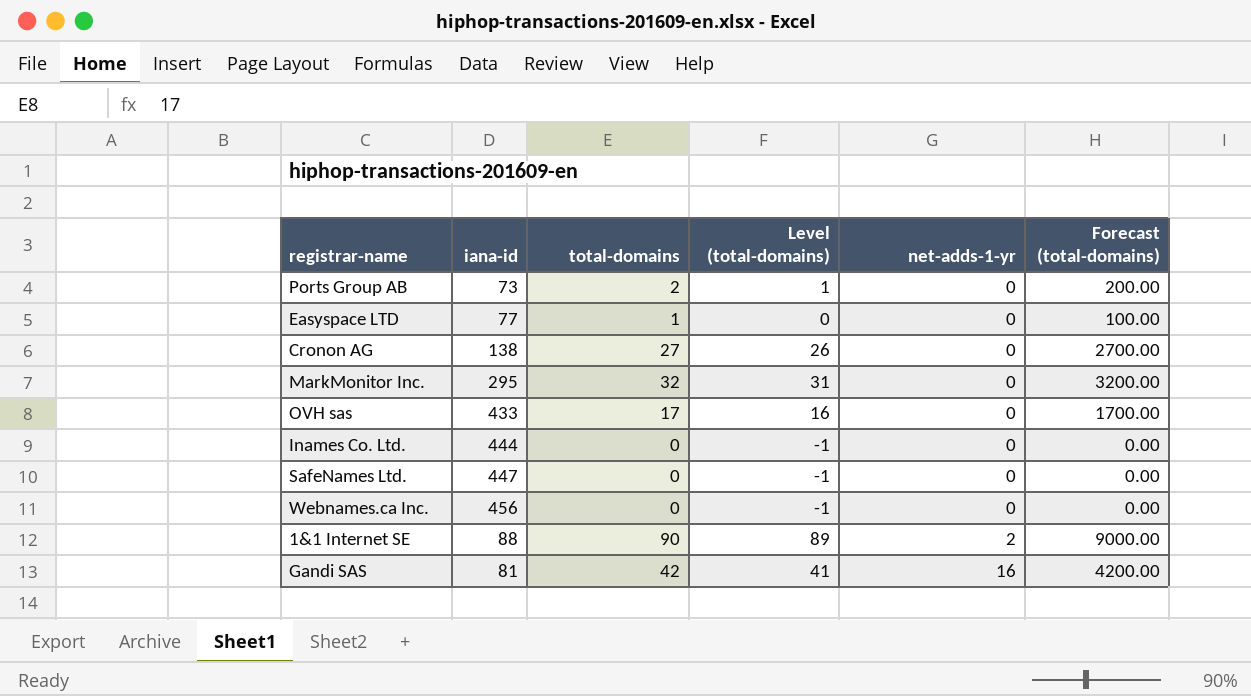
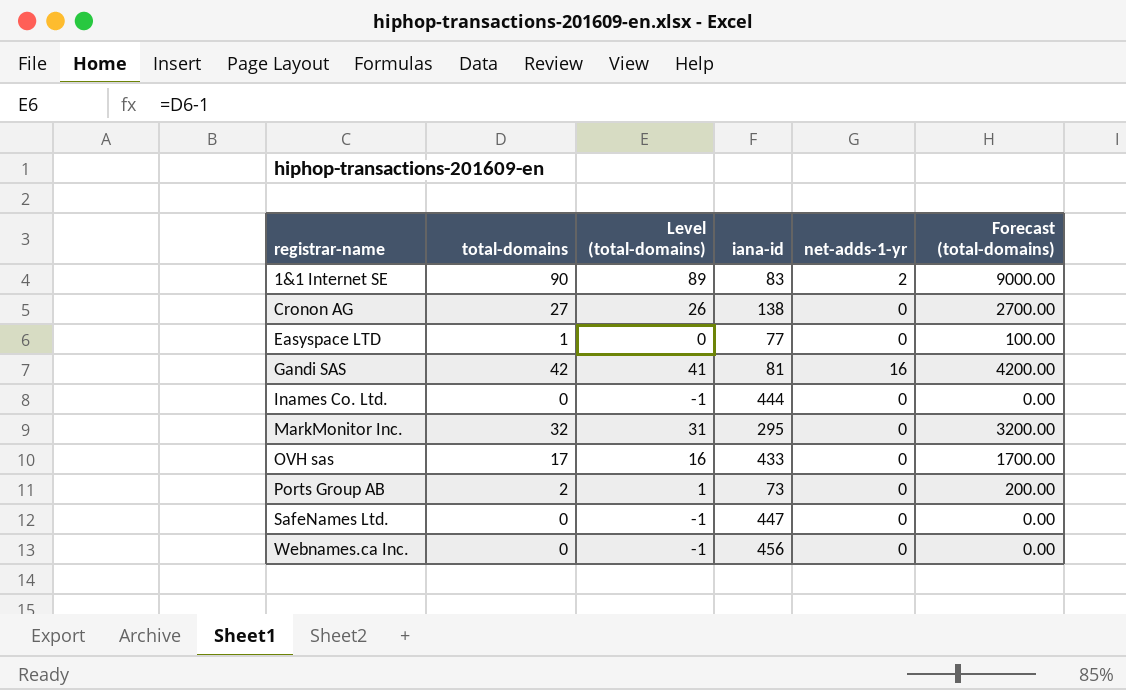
row order: net-adds-1-yr ascending -> registrar-name ascending
column iana-id | position: 2 -> 4
1&1 Internet SE | iana-id: 88 -> 83

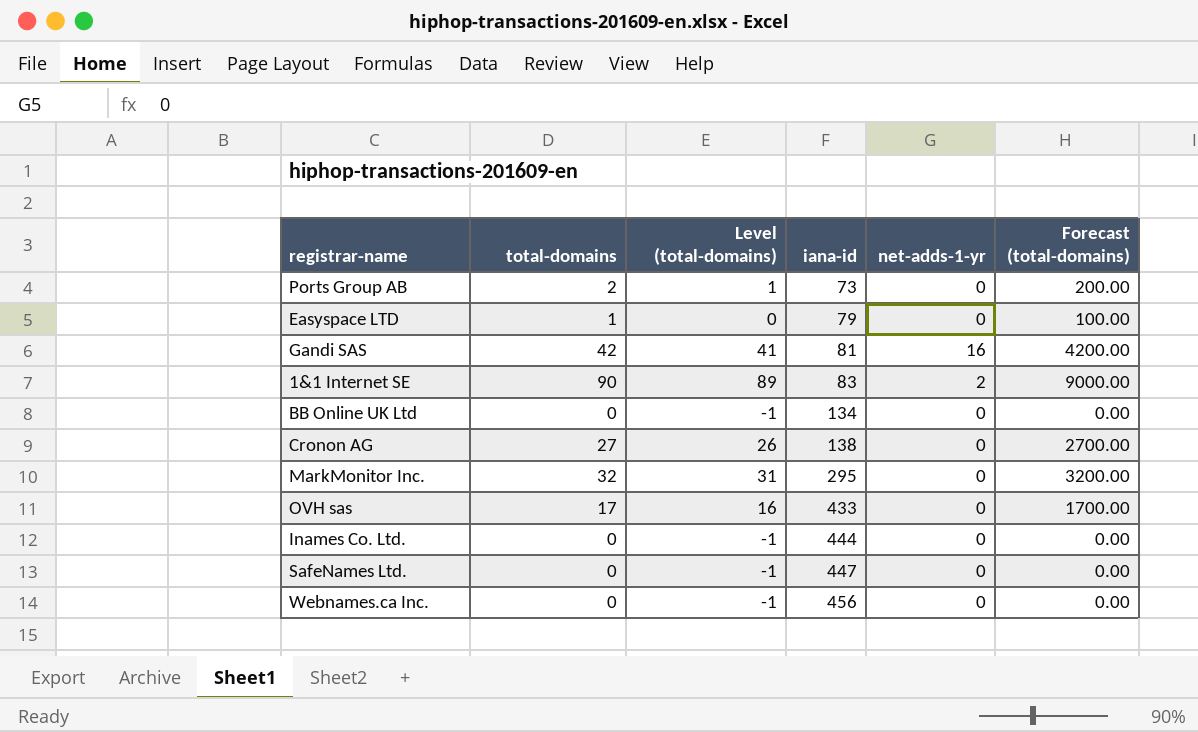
row order: registrar-name ascending -> iana-id ascending
Easyspace LTD | iana-id: 77 -> 79
row BB Online UK Ltd: none -> 0 | -1 | 134 | 0 | 0.00

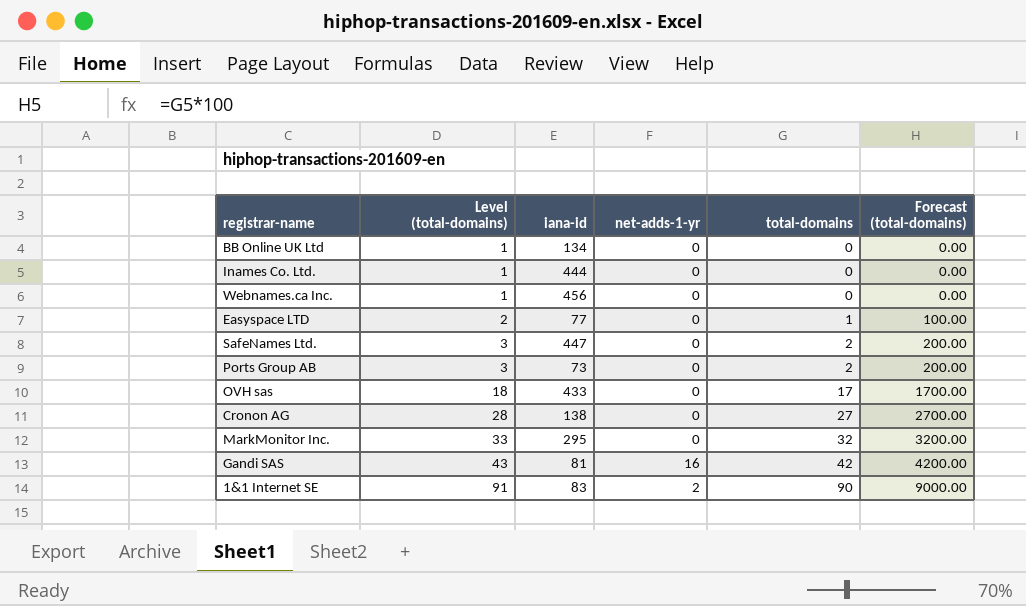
row order: iana-id ascending -> Level (total-domains) ascending
column Level (total-domains) | formula: [total-domains] - 1 -> [total-domains] + 1
column total-domains | position: 2 -> 5
Easyspace LTD | iana-id: 79 -> 77
SafeNames Ltd. | total-domains: 0 -> 2
SafeNames Ltd. | Forecast (total-domains): 0.00 -> 200.00

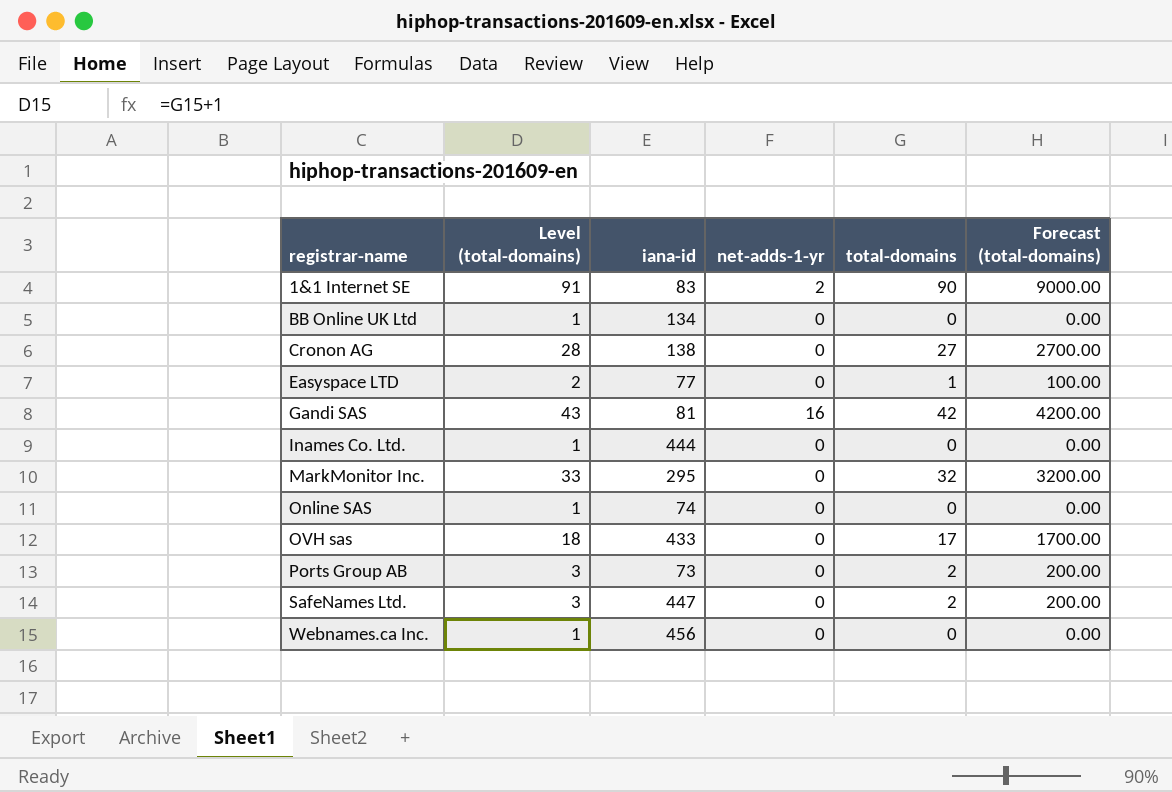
row order: Level (total-domains) ascending -> registrar-name ascending
row Online SAS: none -> 1 | 74 | 0 | 0 | 0.00

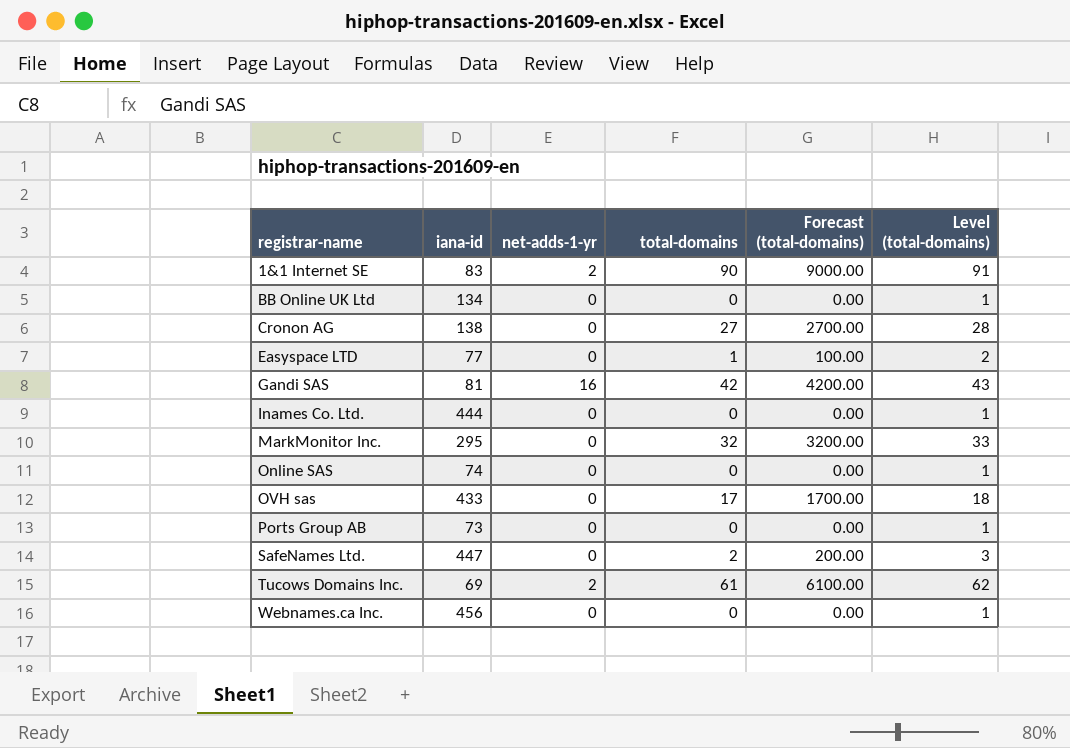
column Level (total-domains) | position: 2 -> 6
Ports Group AB | total-domains: 2 -> 0
Ports Group AB | Forecast (total-domains): 200.00 -> 0.00
Ports Group AB | Level (total-domains): 3 -> 1
row Tucows Domains Inc.: none -> 69 | 2 | 61 | 6100.00 | 62

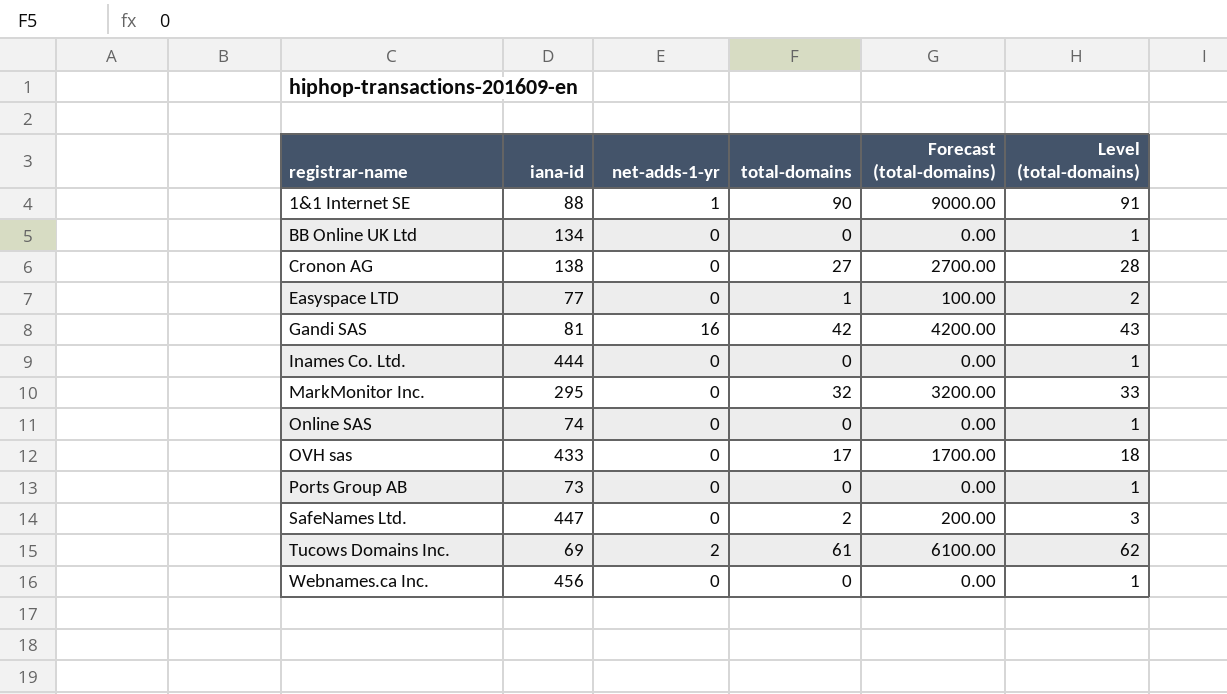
1&1 Internet SE | iana-id: 83 -> 88
1&1 Internet SE | net-adds-1-yr: 2 -> 1

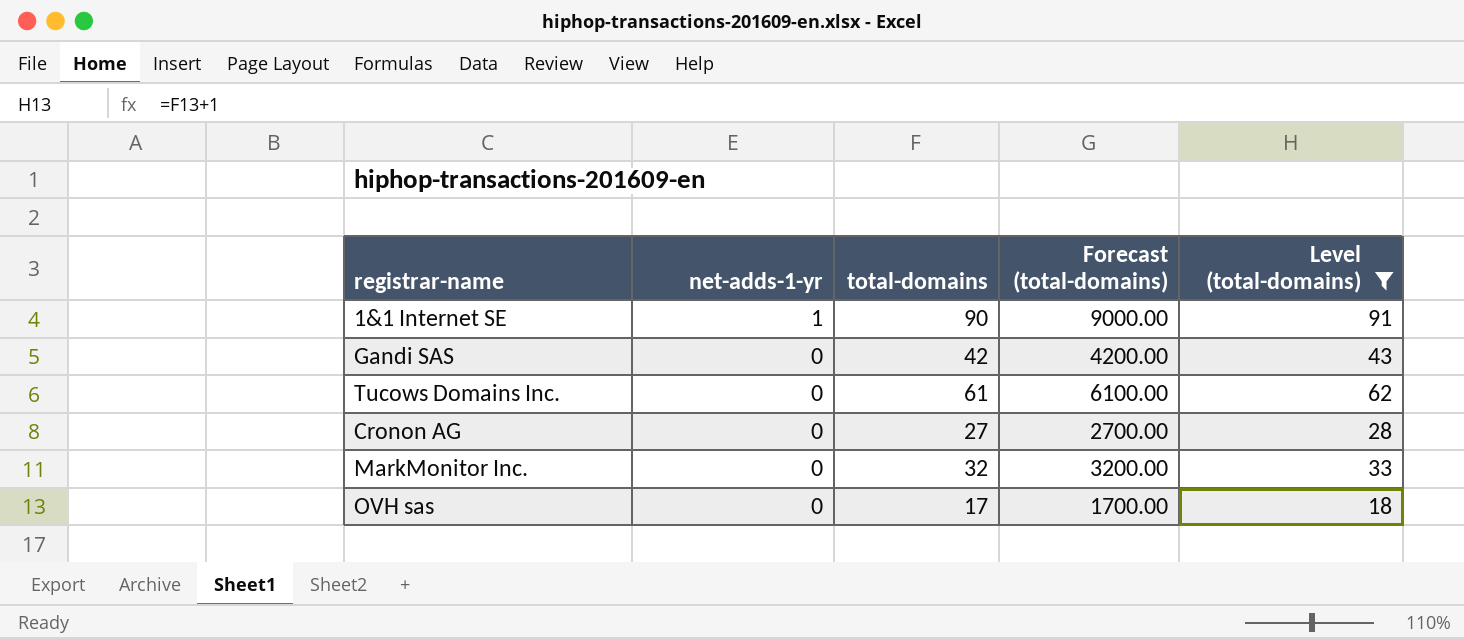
filter: none -> Level (total-domains) >= 18
row order: registrar-name ascending -> net-adds-1-yr descending
column iana-id | position: 2 -> none
Gandi SAS | net-adds-1-yr: 16 -> 0
Tucows Domains Inc. | net-adds-1-yr: 2 -> 0

